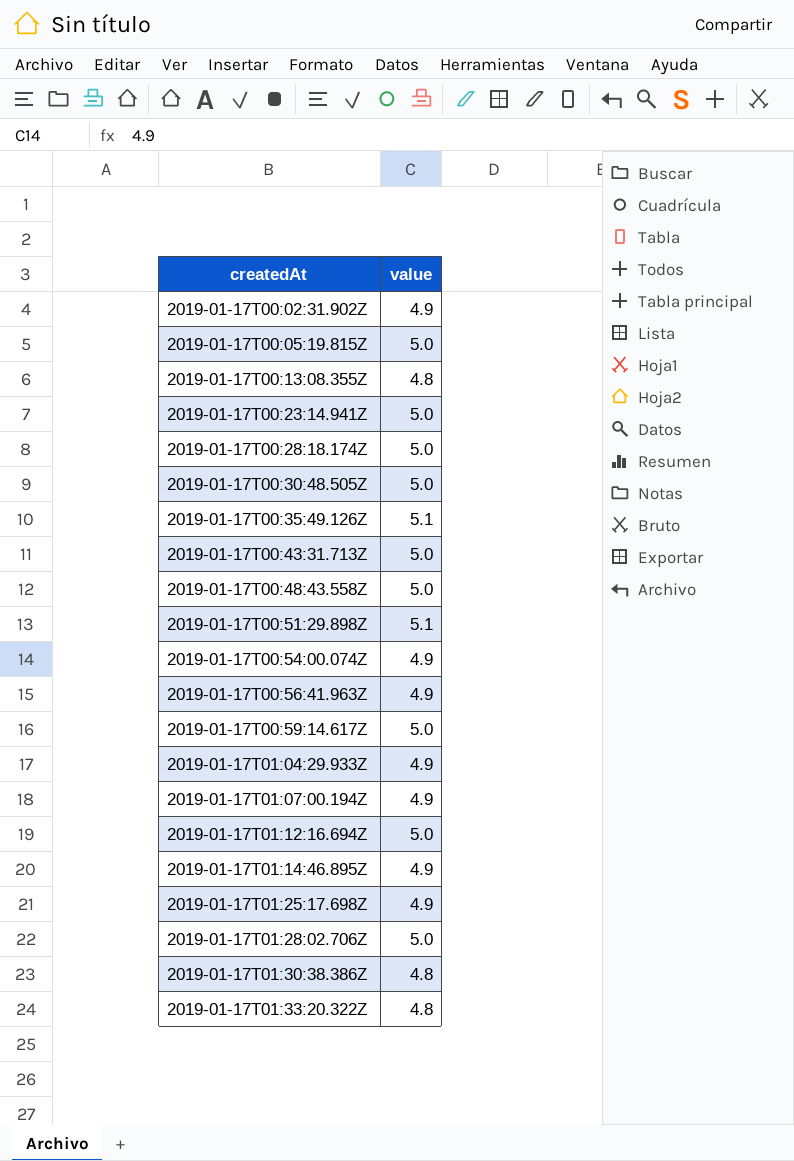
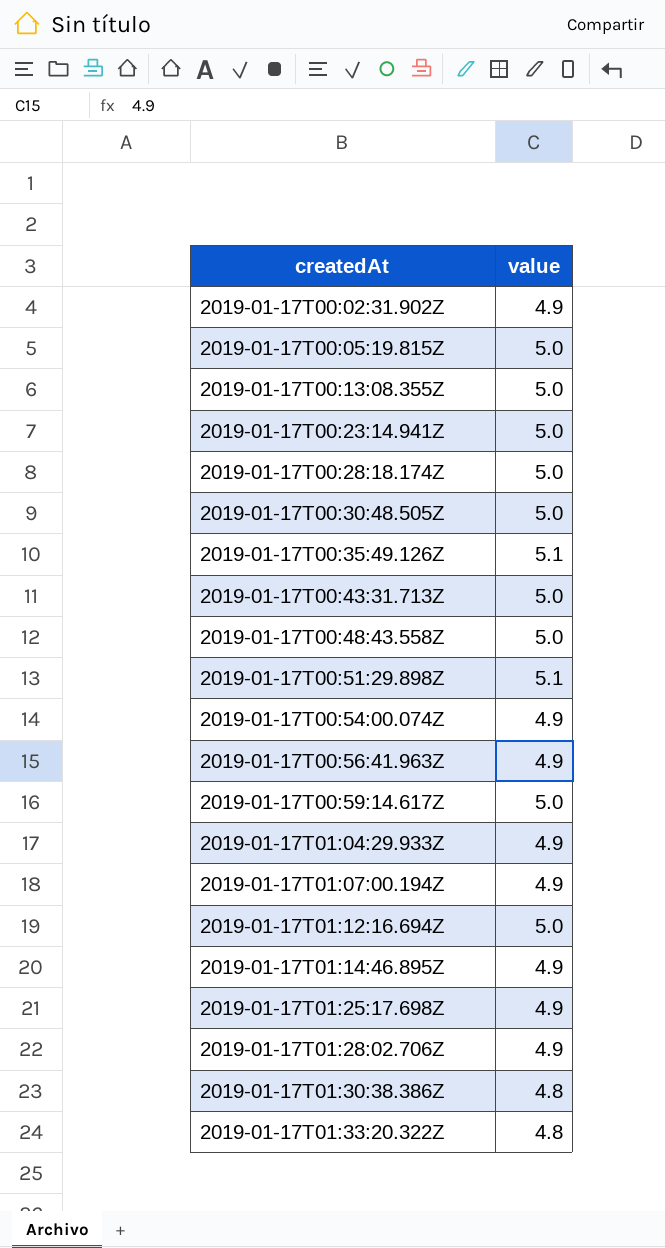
2019-01-17T00:13:08.355Z | value: 4.8 -> 5.0
2019-01-17T01:28:02.706Z | value: 5.0 -> 4.9

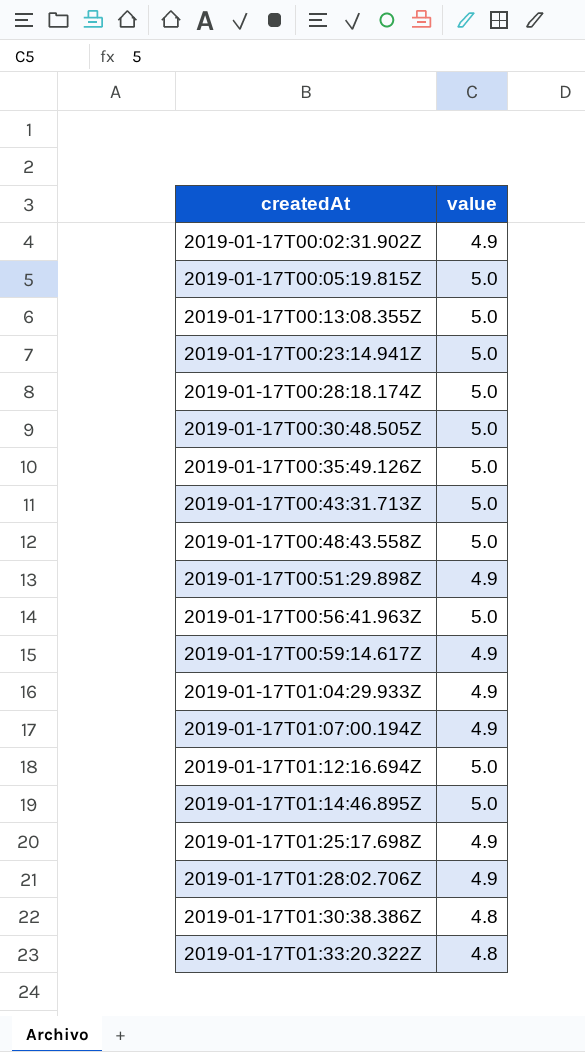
row 2019-01-17T00:54:00.074Z: 4.9 -> none
2019-01-17T00:35:49.126Z | value: 5.1 -> 5.0
2019-01-17T00:51:29.898Z | value: 5.1 -> 4.9
2019-01-17T00:56:41.963Z | value: 4.9 -> 5.0
2019-01-17T00:59:14.617Z | value: 5.0 -> 4.9
2019-01-17T01:14:46.895Z | value: 4.9 -> 5.0

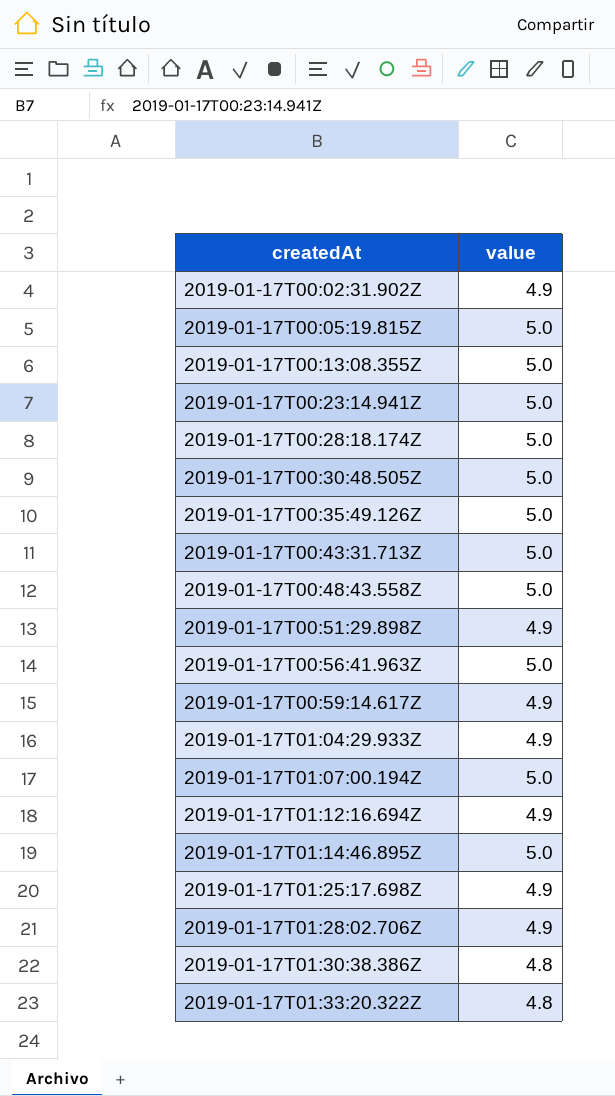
2019-01-17T01:07:00.194Z | value: 4.9 -> 5.0
2019-01-17T01:12:16.694Z | value: 5.0 -> 4.9

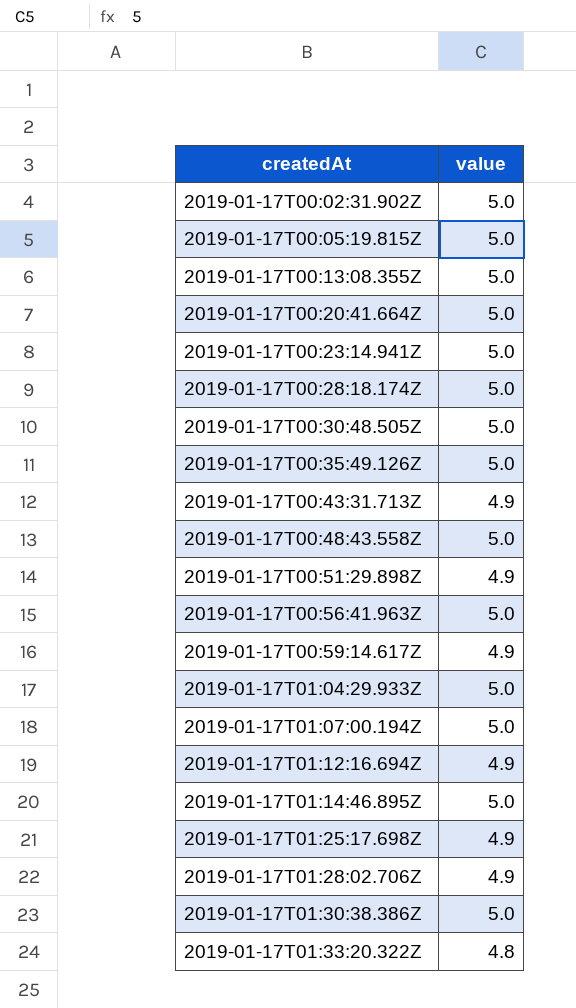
2019-01-17T00:02:31.902Z | value: 4.9 -> 5.0
row 2019-01-17T00:20:41.664Z: none -> 5.0
2019-01-17T00:43:31.713Z | value: 5.0 -> 4.9
2019-01-17T01:04:29.933Z | value: 4.9 -> 5.0
2019-01-17T01:30:38.386Z | value: 4.8 -> 5.0

